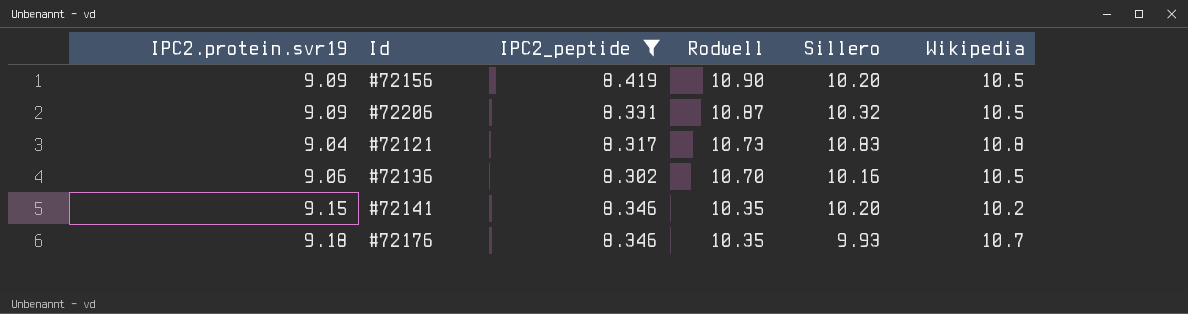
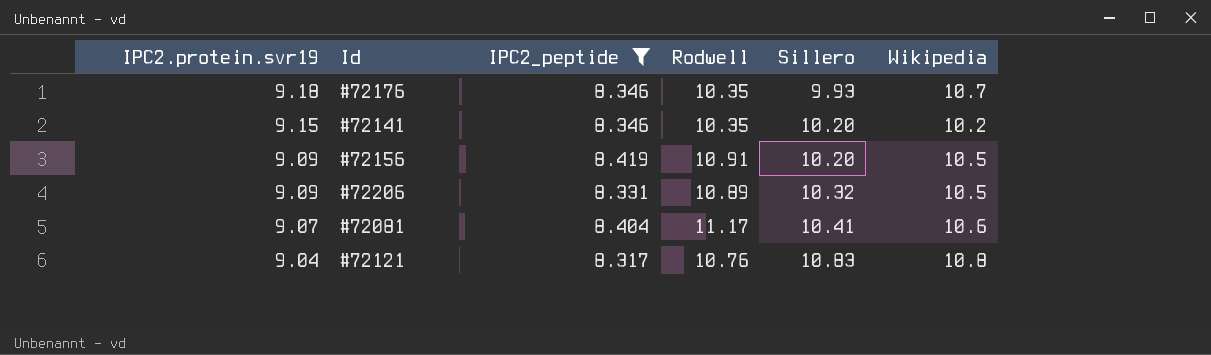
row order: Rodwell descending -> IPC2.protein.svr19 descending
row #72136: 9.06 | 8.302 | 10.70 | 10.16 | 10.5 -> none
#72156 | Rodwell: 10.90 -> 10.91
#72206 | Rodwell: 10.87 -> 10.89
row #72081: none -> 9.07 | 8.404 | 11.17 | 10.41 | 10.6
#72121 | Rodwell: 10.73 -> 10.76

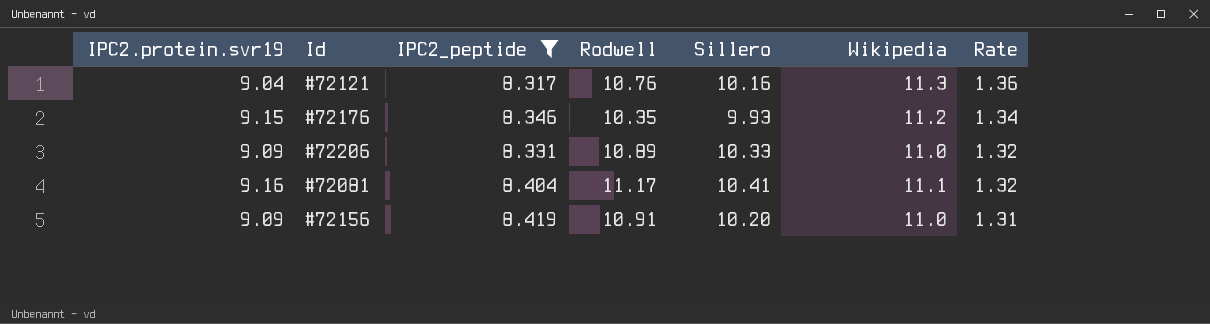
row order: IPC2.protein.svr19 descending -> Rate descending
column Rate | formula: none -> [Wikipedia] / [IPC2_peptide]
row #72141: 9.15 | 8.346 | 10.35 | 10.20 | 10.2 -> none
#72121 | Sillero: 10.83 -> 10.16
#72121 | Wikipedia: 10.8 -> 11.3
#72176 | IPC2.protein.svr19: 9.18 -> 9.15
#72176 | Wikipedia: 10.7 -> 11.2
#72206 | Sillero: 10.32 -> 10.33
#72206 | Wikipedia: 10.5 -> 11.0
#72081 | IPC2.protein.svr19: 9.07 -> 9.16
#72081 | Wikipedia: 10.6 -> 11.1
#72156 | Wikipedia: 10.5 -> 11.0

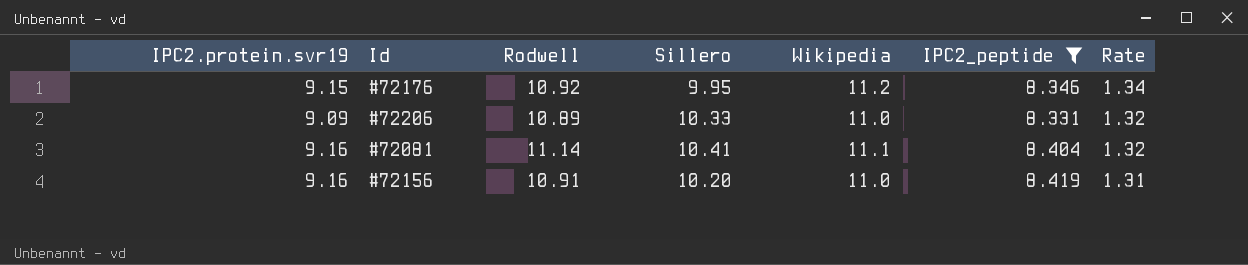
column IPC2_peptide | position: 3 -> 6
row #72121: 9.04 | 8.317 | 10.76 | 10.16 | 11.3 | 1.36 -> none
#72176 | Rodwell: 10.35 -> 10.92
#72176 | Sillero: 9.93 -> 9.95
#72081 | Rodwell: 11.17 -> 11.14
#72156 | IPC2.protein.svr19: 9.09 -> 9.16

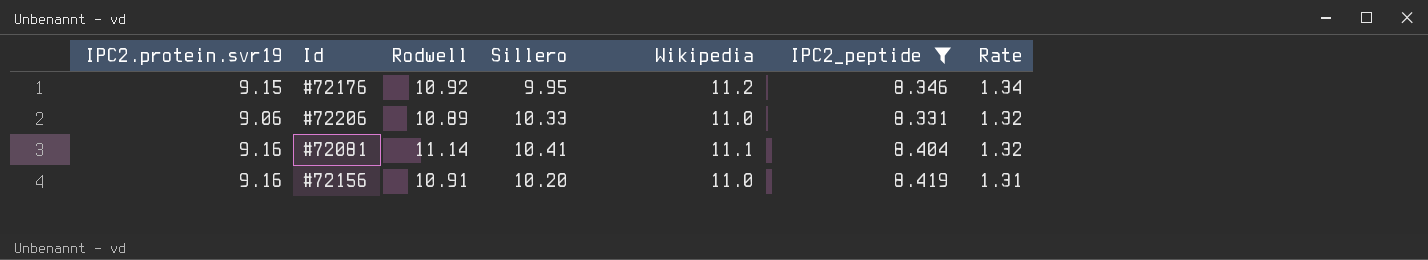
#72206 | IPC2.protein.svr19: 9.09 -> 9.06

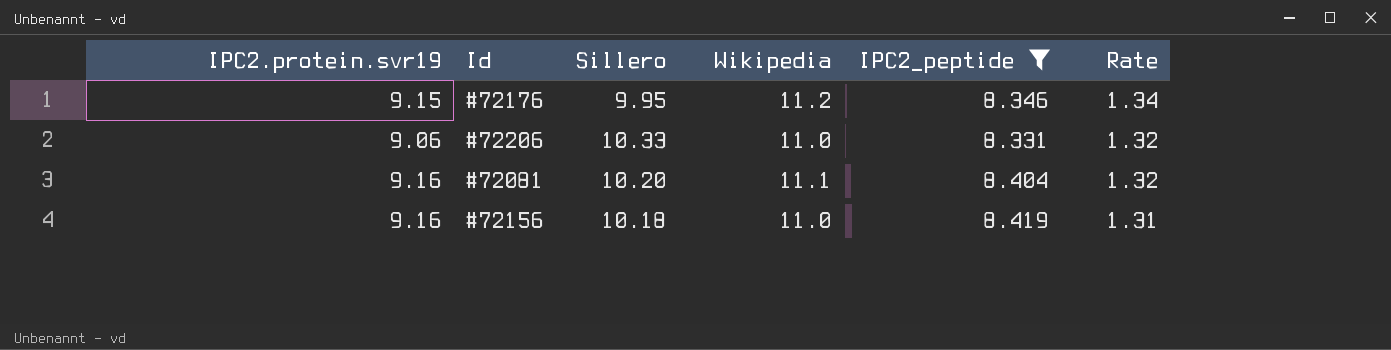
column Rodwell | position: 3 -> none
#72081 | Sillero: 10.41 -> 10.20
#72156 | Sillero: 10.20 -> 10.18

